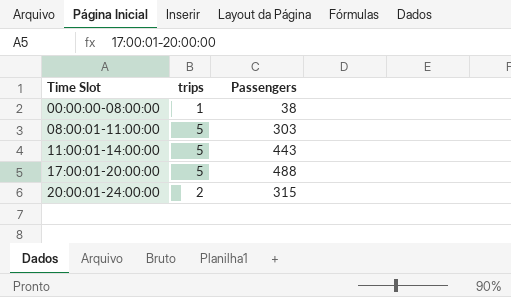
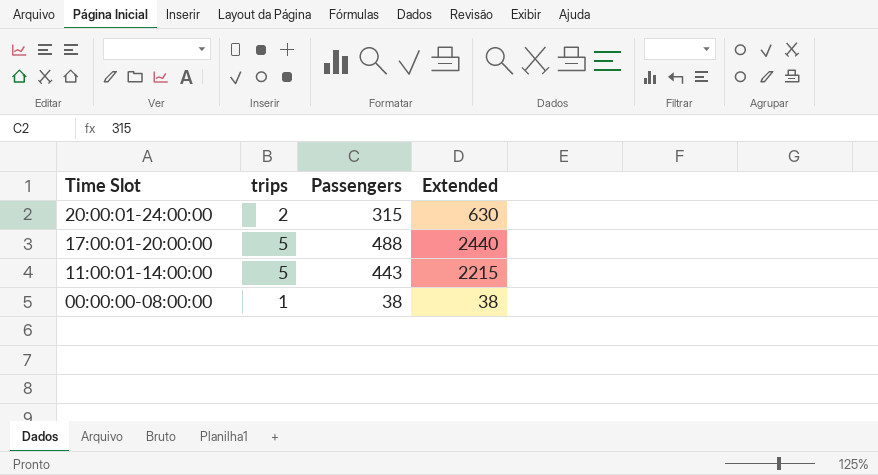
row order: Time Slot ascending -> Time Slot descending
column Extended | formula: none -> [trips] * [Passengers]
row 08:00:01-11:00:00: 5 | 303 -> none

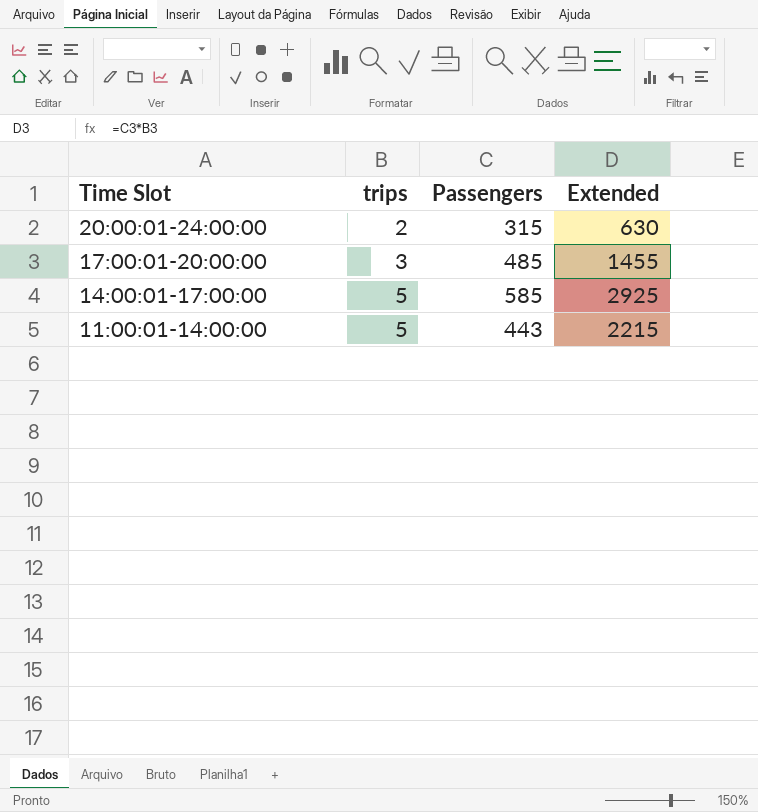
row 00:00:00-08:00:00: 1 | 38 | 38 -> none
17:00:01-20:00:00 | trips: 5 -> 3
17:00:01-20:00:00 | Passengers: 488 -> 485
17:00:01-20:00:00 | Extended: 2440 -> 1455
row 14:00:01-17:00:00: none -> 5 | 585 | 2925

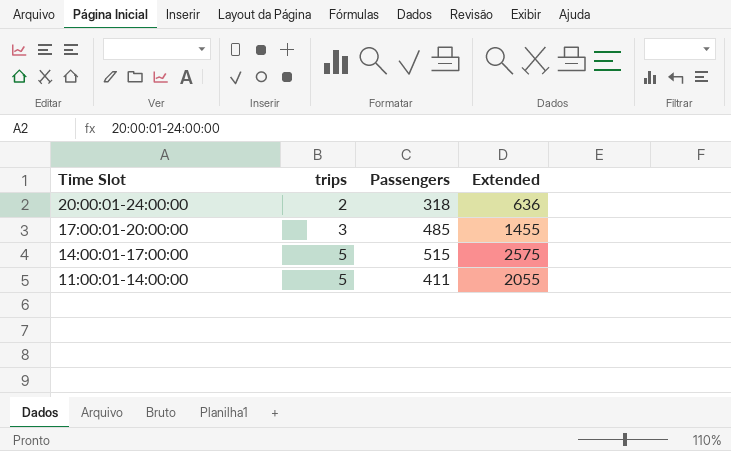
20:00:01-24:00:00 | Passengers: 315 -> 318
20:00:01-24:00:00 | Extended: 630 -> 636
14:00:01-17:00:00 | Passengers: 585 -> 515
14:00:01-17:00:00 | Extended: 2925 -> 2575
11:00:01-14:00:00 | Passengers: 443 -> 411
11:00:01-14:00:00 | Extended: 2215 -> 2055

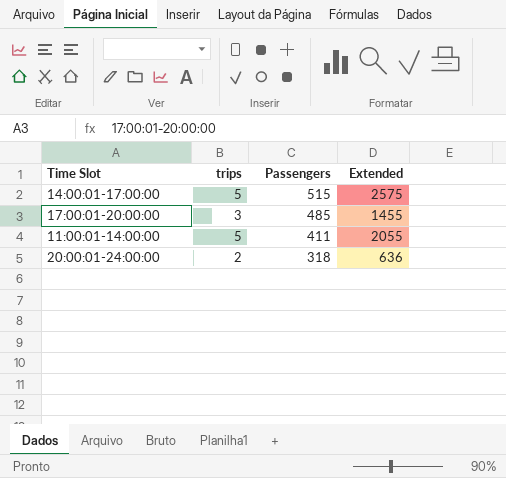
row order: Time Slot descending -> Passengers descending

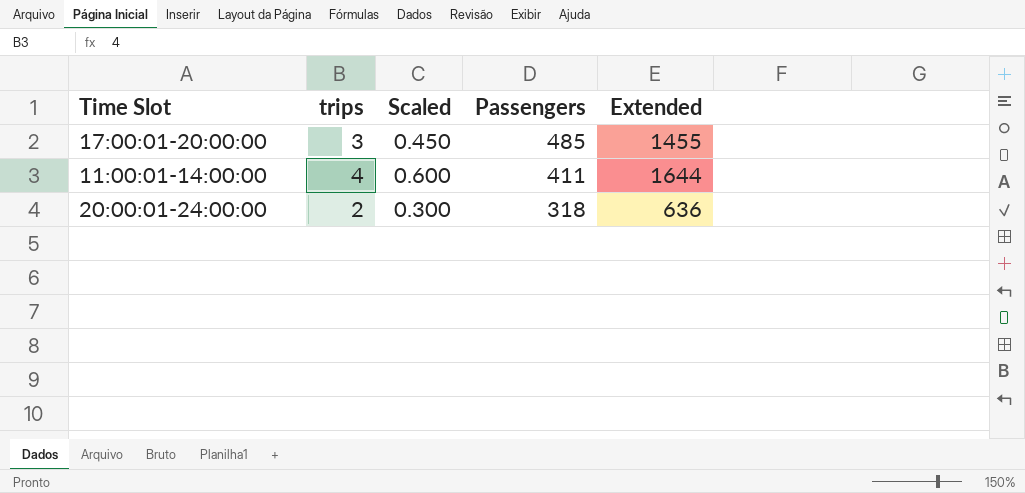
column Scaled | formula: none -> [trips] * 0.15
row 14:00:01-17:00:00: 5 | 515 | 2575 -> none
11:00:01-14:00:00 | trips: 5 -> 4
11:00:01-14:00:00 | Extended: 2055 -> 1644

